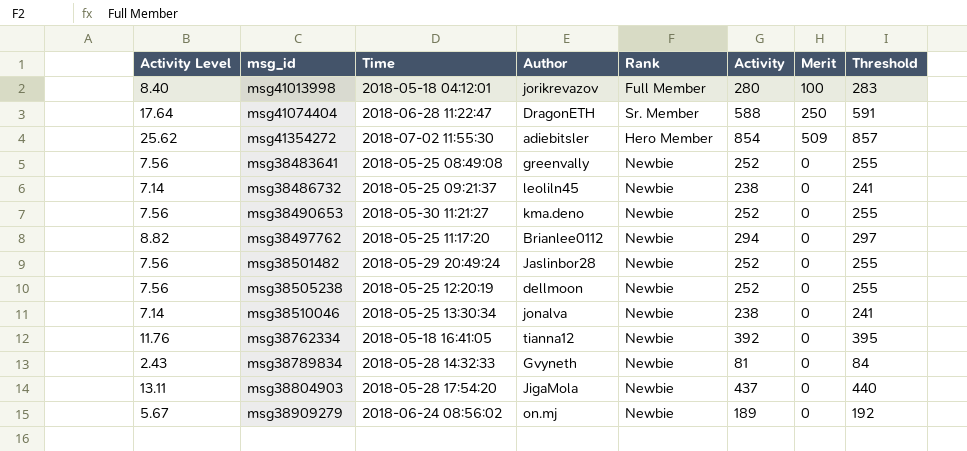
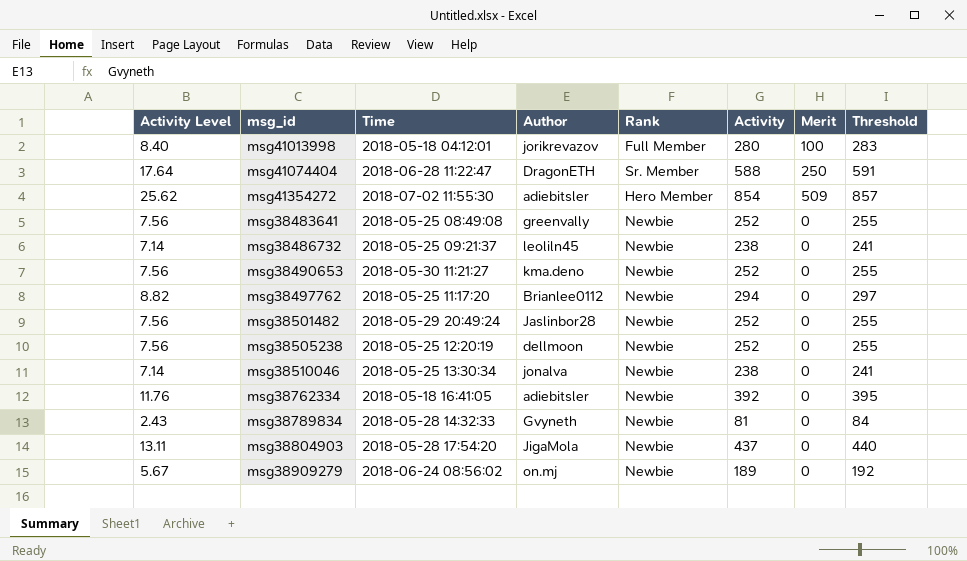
msg38762334 | Author: tianna12 -> adiebitsler

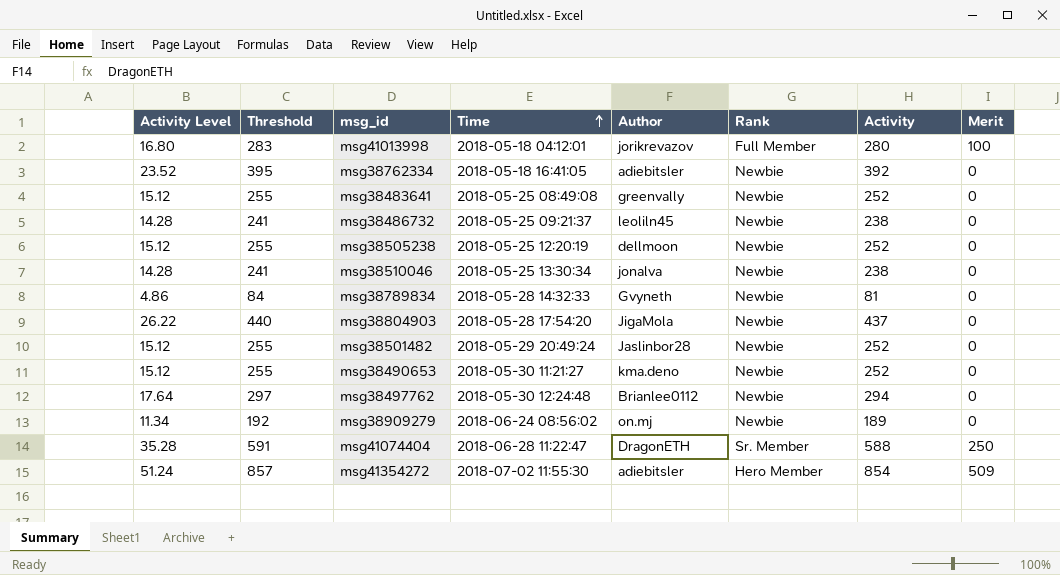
row order: none -> Time ascending
column Activity Level | formula: [Activity] * 0.03 -> [Activity] * 0.06
column Threshold | position: 8 -> 2
msg38497762 | Time: 2018-05-25 11:17:20 -> 2018-05-30 12:24:48

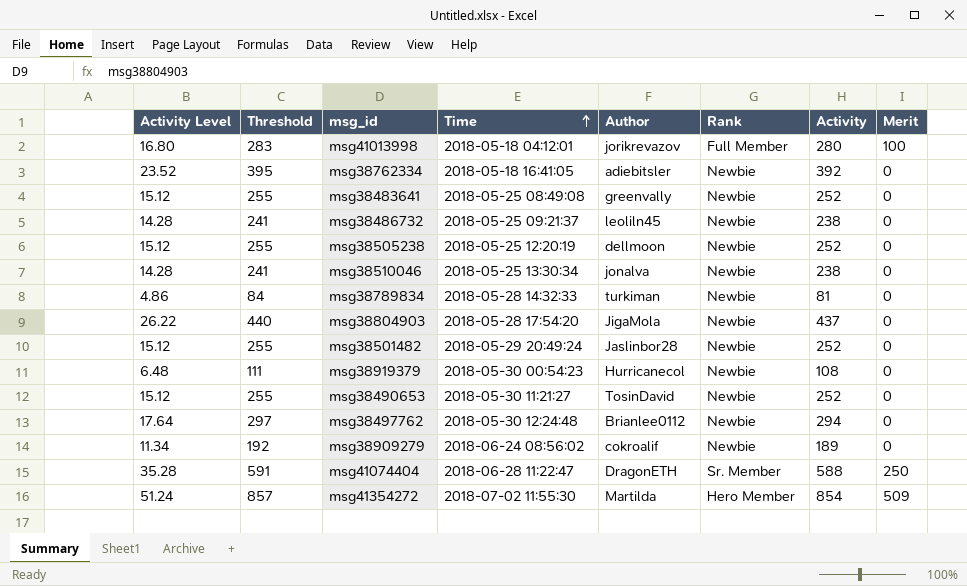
msg38789834 | Author: Gvyneth -> turkiman
row msg38919379: none -> 6.48 | 111 | 2018-05-30 00:54:23 | Hurricanecol | Newbie | 108 | 0
msg38490653 | Author: kma.deno -> TosinDavid
msg38909279 | Author: on.mj -> cokroalif
msg41354272 | Author: adiebitsler -> Martilda

